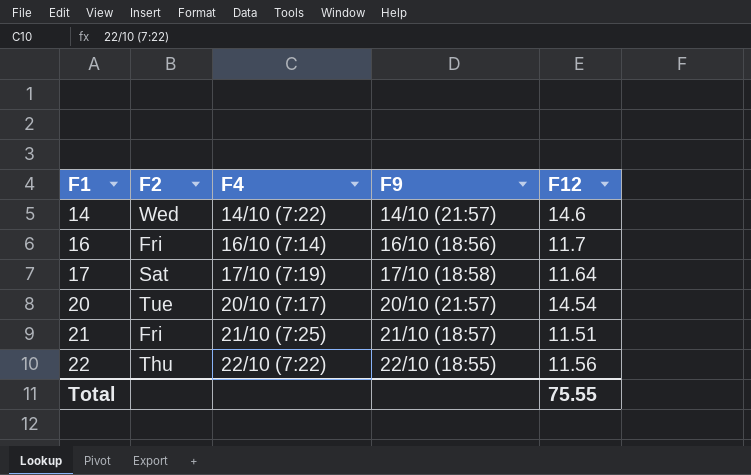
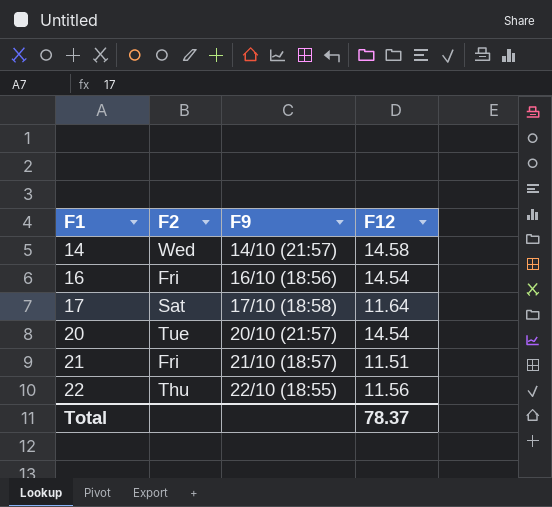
column F4 | position: 3 -> none
14 | F12: 14.6 -> 14.58
16 | F12: 11.7 -> 14.54
Total | F12: 75.55 -> 78.37

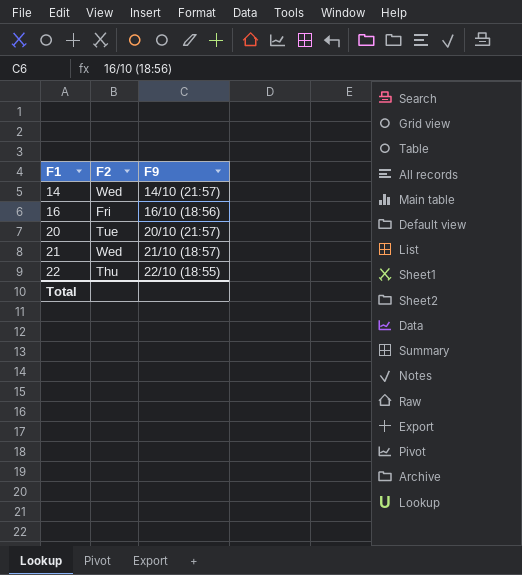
column F12 | position: 4 -> none
row 17: Sat | 17/10 (18:58) | 11.64 -> none
21 | F2: Fri -> Wed

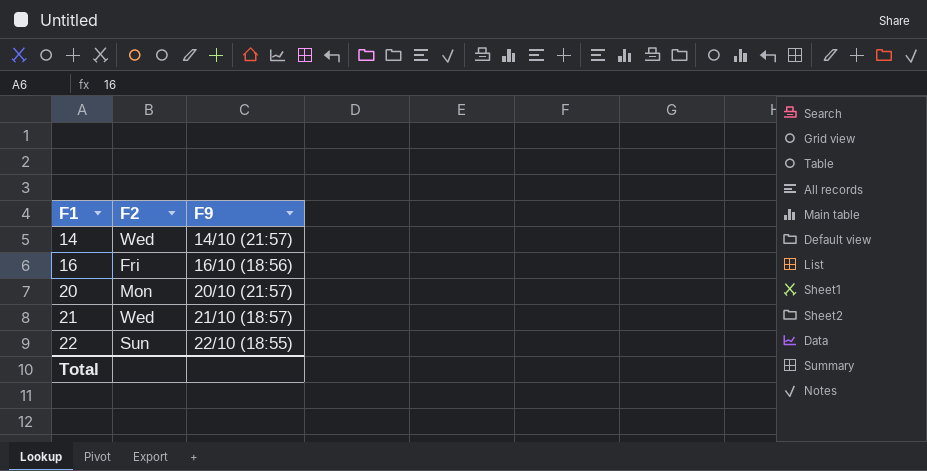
20 | F2: Tue -> Mon
22 | F2: Thu -> Sun

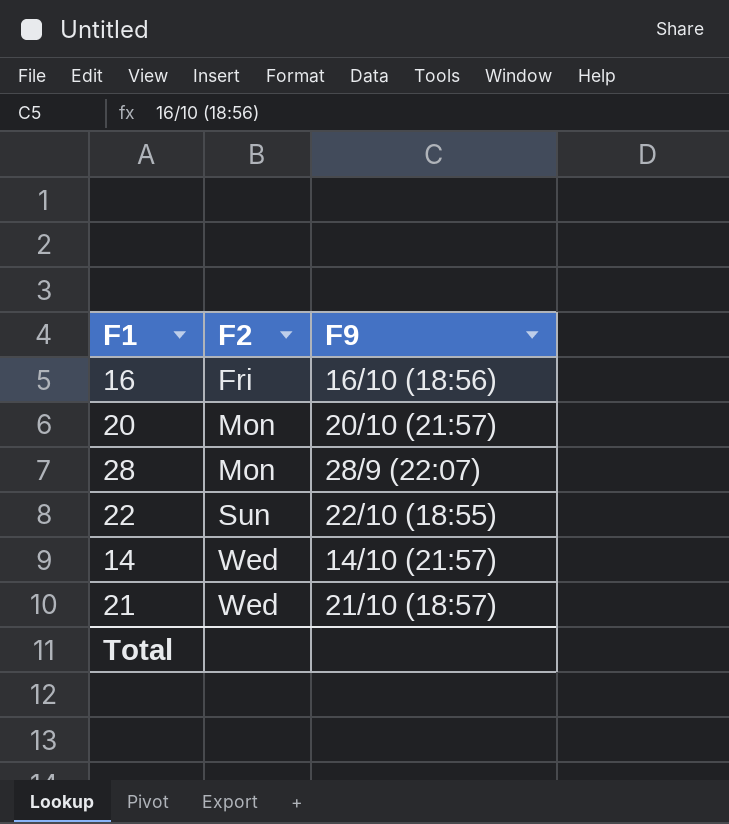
row order: F1 ascending -> F2 ascending
row 28: none -> Mon | 28/9 (22:07)

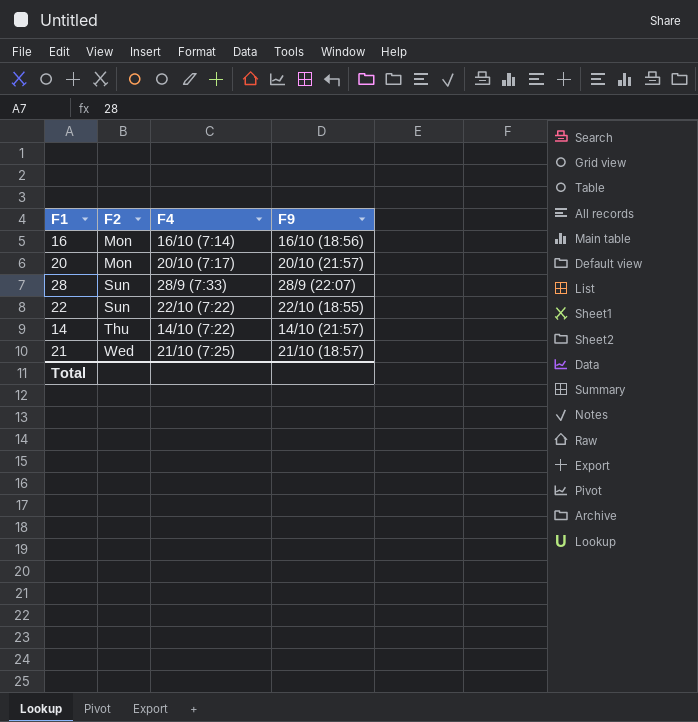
column F4 | position: none -> 3
16 | F2: Fri -> Mon
28 | F2: Mon -> Sun
14 | F2: Wed -> Thu

